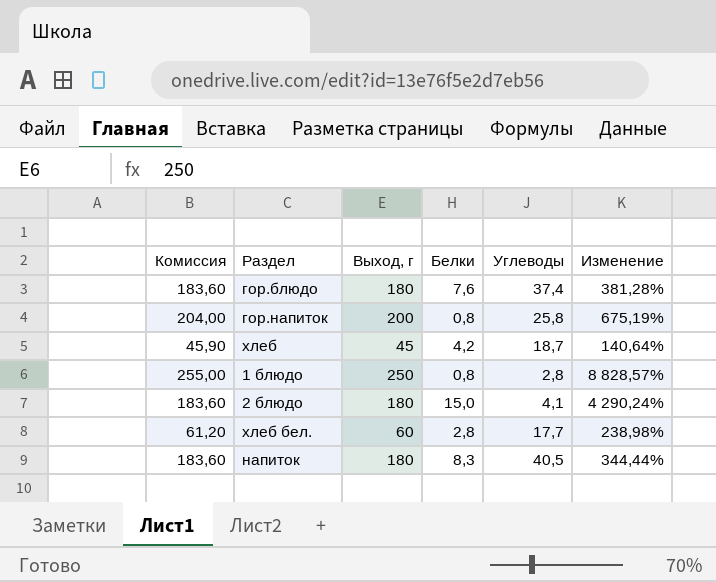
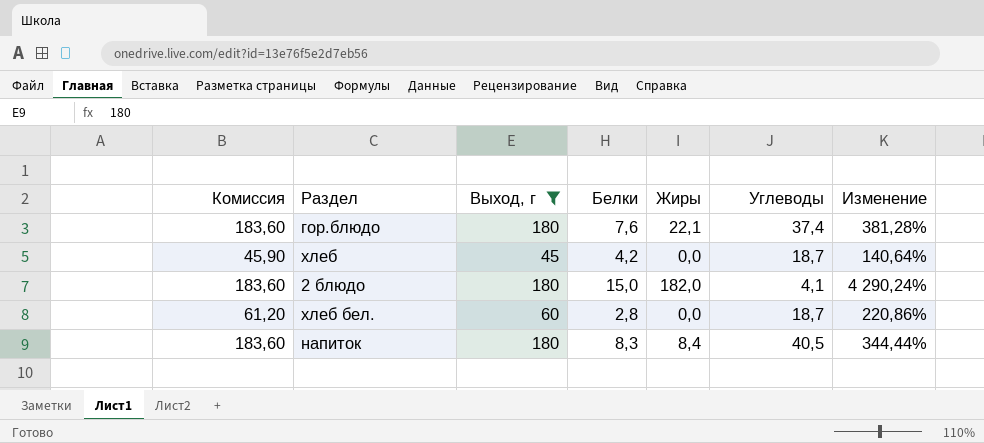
filter: none -> Выход, г <= 180
column Жиры | position: none -> 5
хлеб бел. | Углеводы: 17,7 -> 18,7
хлеб бел. | Изменение: 238,98% -> 220,86%

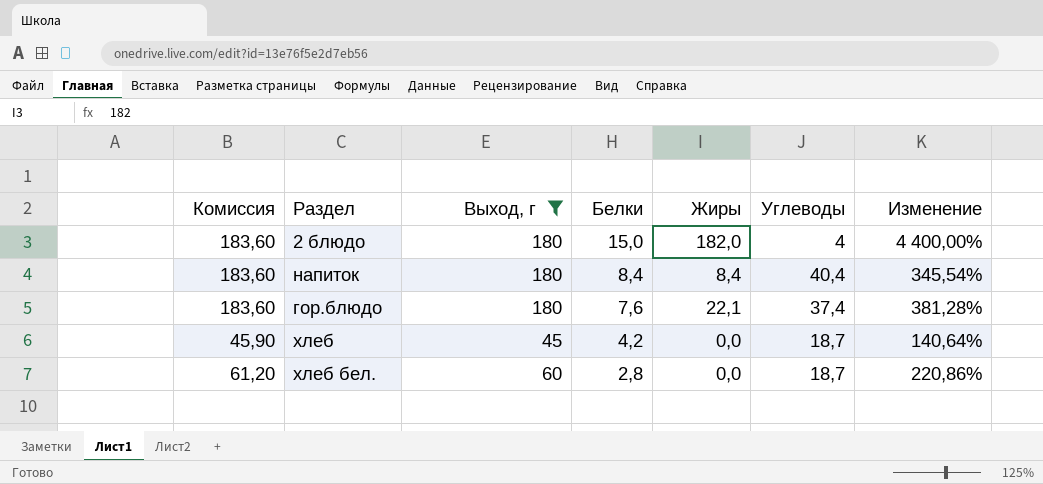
row order: none -> Белки descending
2 блюдо | Углеводы: 4,1 -> 4
2 блюдо | Изменение: 4 290,24% -> 4 400,00%
напиток | Белки: 8,3 -> 8,4
напиток | Углеводы: 40,5 -> 40,4
напиток | Изменение: 344,44% -> 345,54%

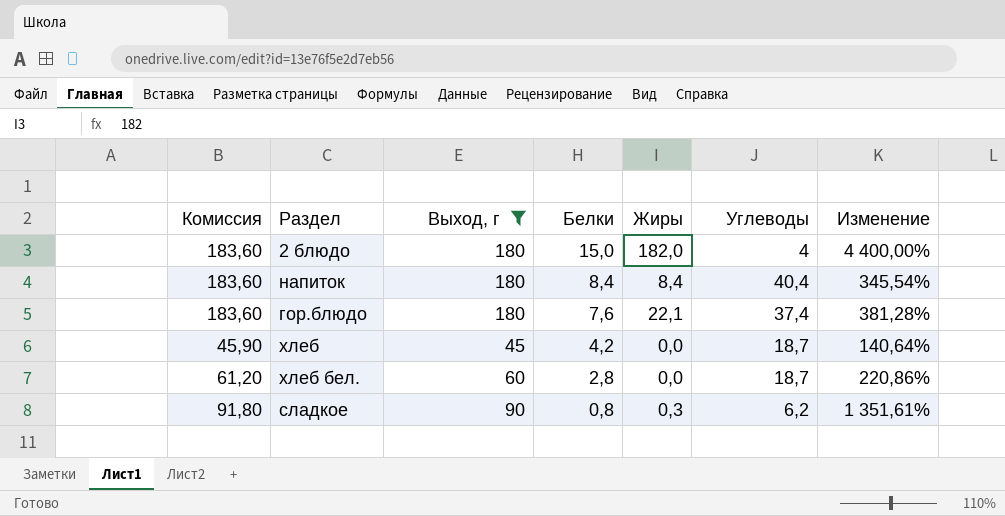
row сладкое: none -> 91,80 | 90 | 0,8 | 0,3 | 6,2 | 1 351,61%

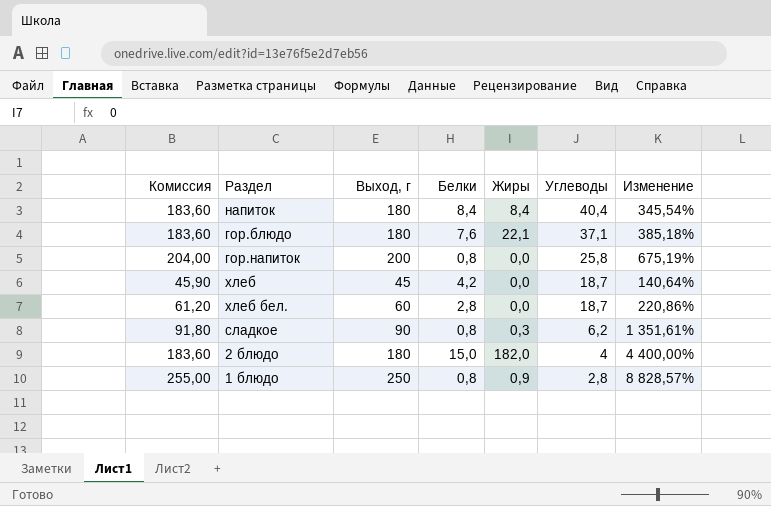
filter: Выход, г <= 180 -> none
row order: Белки descending -> Углеводы descending
гор.блюдо | Углеводы: 37,4 -> 37,1
гор.блюдо | Изменение: 381,28% -> 385,18%

